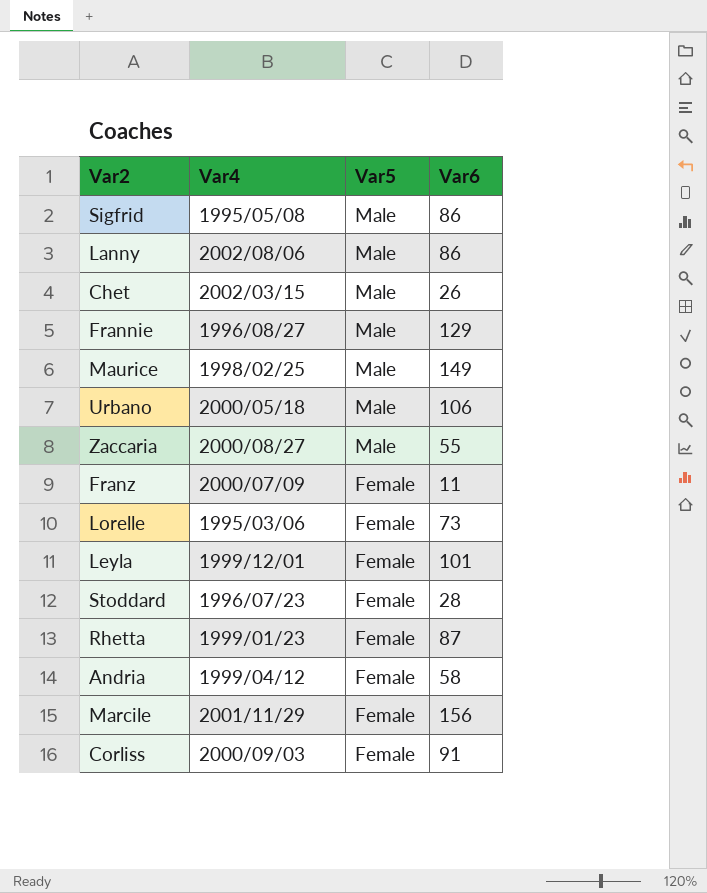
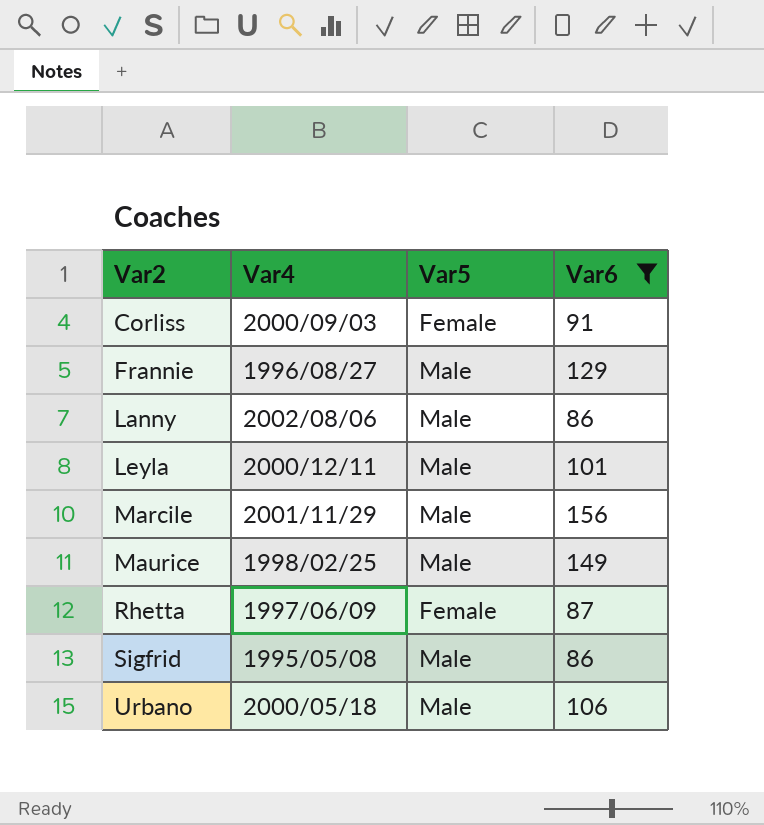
filter: none -> Var6 >= 86
row order: Var5 descending -> Var2 ascending
Leyla | Var4: 1999/12/01 -> 2000/12/11
Leyla | Var5: Female -> Male
Marcile | Var5: Female -> Male
Rhetta | Var4: 1999/01/23 -> 1997/06/09

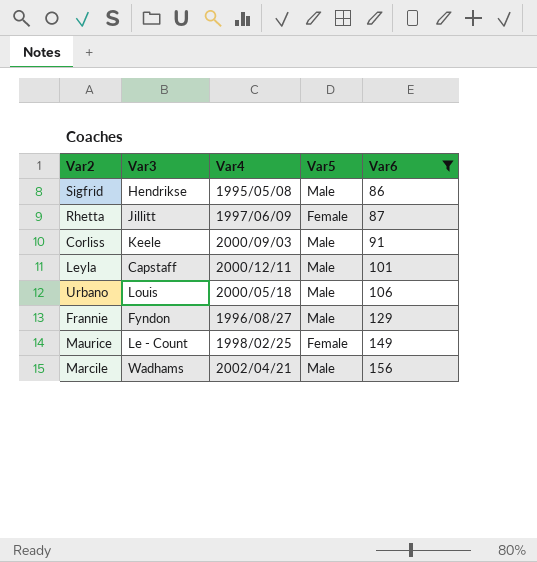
row order: Var2 ascending -> Var6 ascending
column Var3 | position: none -> 2
row Lanny: 2002/08/06 | Male | 86 -> none
Corliss | Var5: Female -> Male
Maurice | Var5: Male -> Female
Marcile | Var4: 2001/11/29 -> 2002/04/21

